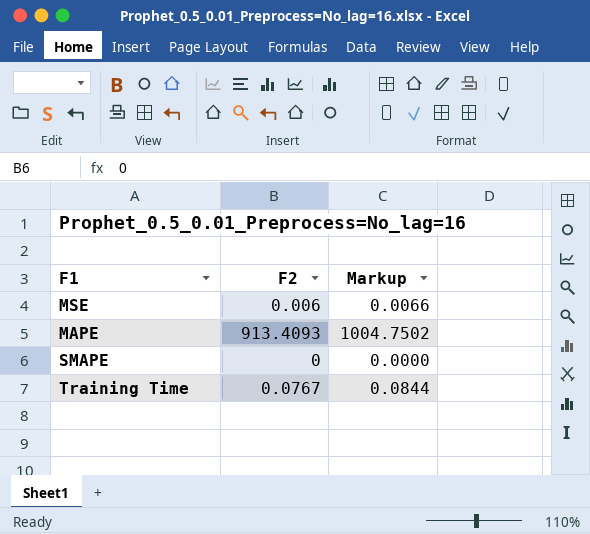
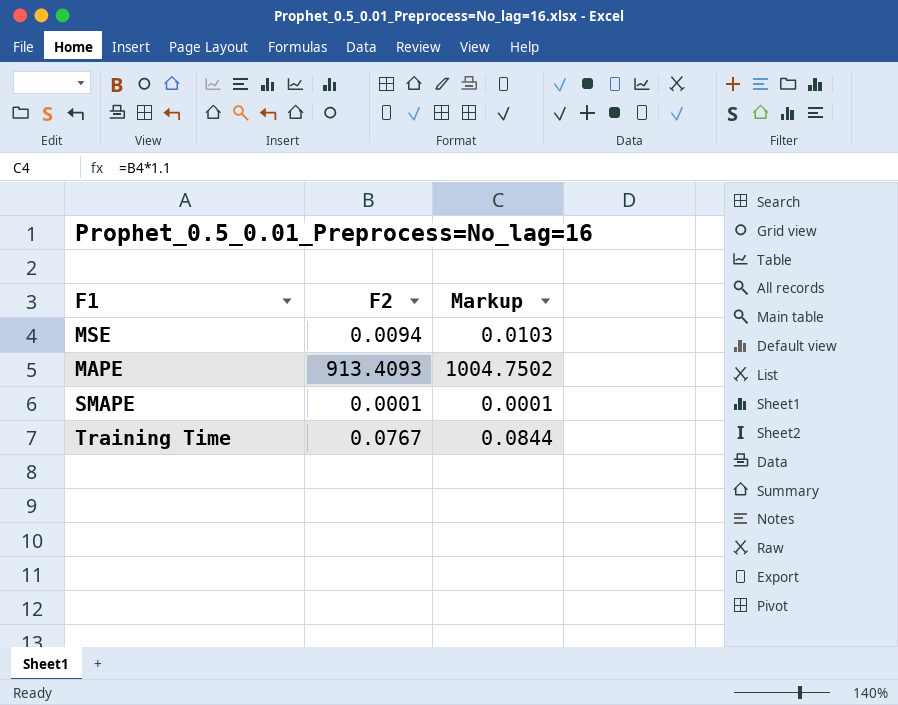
MSE | F2: 0.006 -> 0.0094
MSE | Markup: 0.0066 -> 0.0103
SMAPE | F2: 0 -> 0.0001
SMAPE | Markup: 0.0000 -> 0.0001

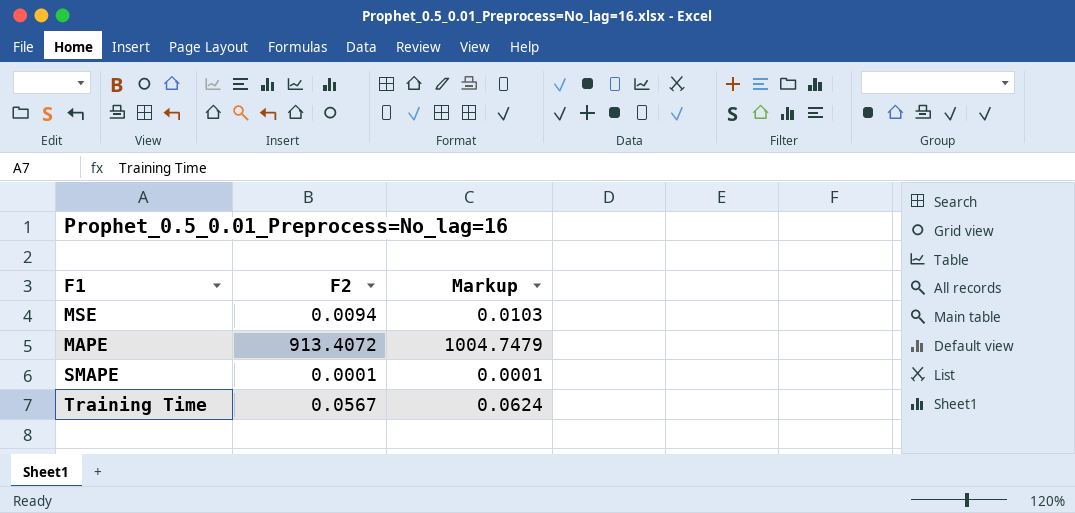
MAPE | F2: 913.4093 -> 913.4072
MAPE | Markup: 1004.7502 -> 1004.7479
Training Time | F2: 0.0767 -> 0.0567
Training Time | Markup: 0.0844 -> 0.0624

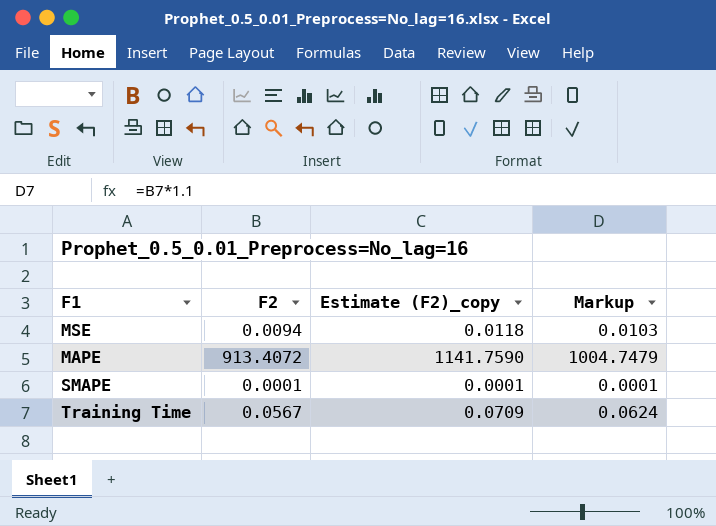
column Estimate (F2)_copy | formula: none -> [F2] * 1.25

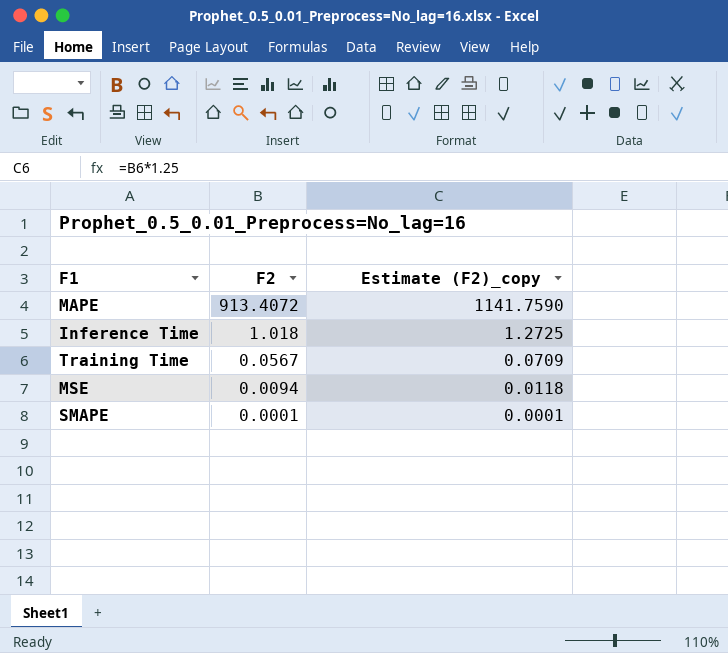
row order: none -> F2 descending
column Markup | formula: [F2] * 1.1 -> none
row Inference Time: none -> 1.018 | 1.2725

